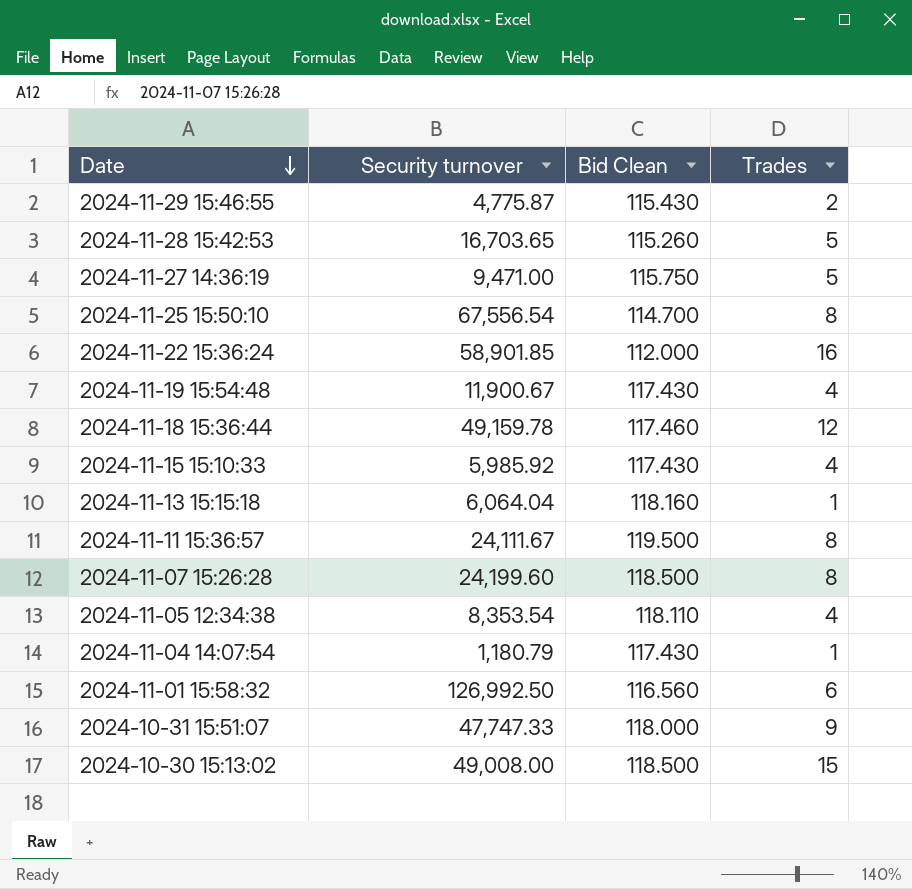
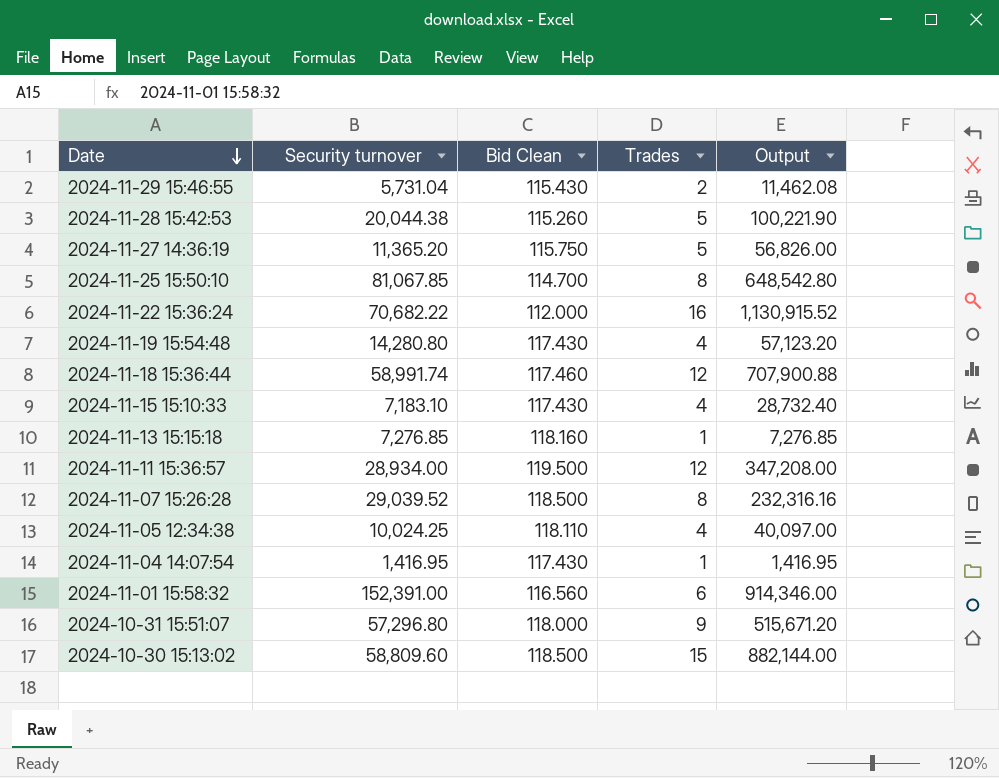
column Output | formula: none -> [Security turnover] * [Trades]
2024-11-29 15:46:55 | Security turnover: 4,775.87 -> 5,731.04
2024-11-28 15:42:53 | Security turnover: 16,703.65 -> 20,044.38
2024-11-27 14:36:19 | Security turnover: 9,471.00 -> 11,365.20
2024-11-25 15:50:10 | Security turnover: 67,556.54 -> 81,067.85
2024-11-22 15:36:24 | Security turnover: 58,901.85 -> 70,682.22
2024-11-19 15:54:48 | Security turnover: 11,900.67 -> 14,280.80
2024-11-18 15:36:44 | Security turnover: 49,159.78 -> 58,991.74
2024-11-15 15:10:33 | Security turnover: 5,985.92 -> 7,183.10
2024-11-13 15:15:18 | Security turnover: 6,064.04 -> 7,276.85
2024-11-11 15:36:57 | Security turnover: 24,111.67 -> 28,934.00
2024-11-11 15:36:57 | Trades: 8 -> 12
2024-11-07 15:26:28 | Security turnover: 24,199.60 -> 29,039.52
2024-11-05 12:34:38 | Security turnover: 8,353.54 -> 10,024.25
2024-11-04 14:07:54 | Security turnover: 1,180.79 -> 1,416.95
2024-11-01 15:58:32 | Security turnover: 126,992.50 -> 152,391.00
2024-10-31 15:51:07 | Security turnover: 47,747.33 -> 57,296.80
2024-10-30 15:13:02 | Security turnover: 49,008.00 -> 58,809.60

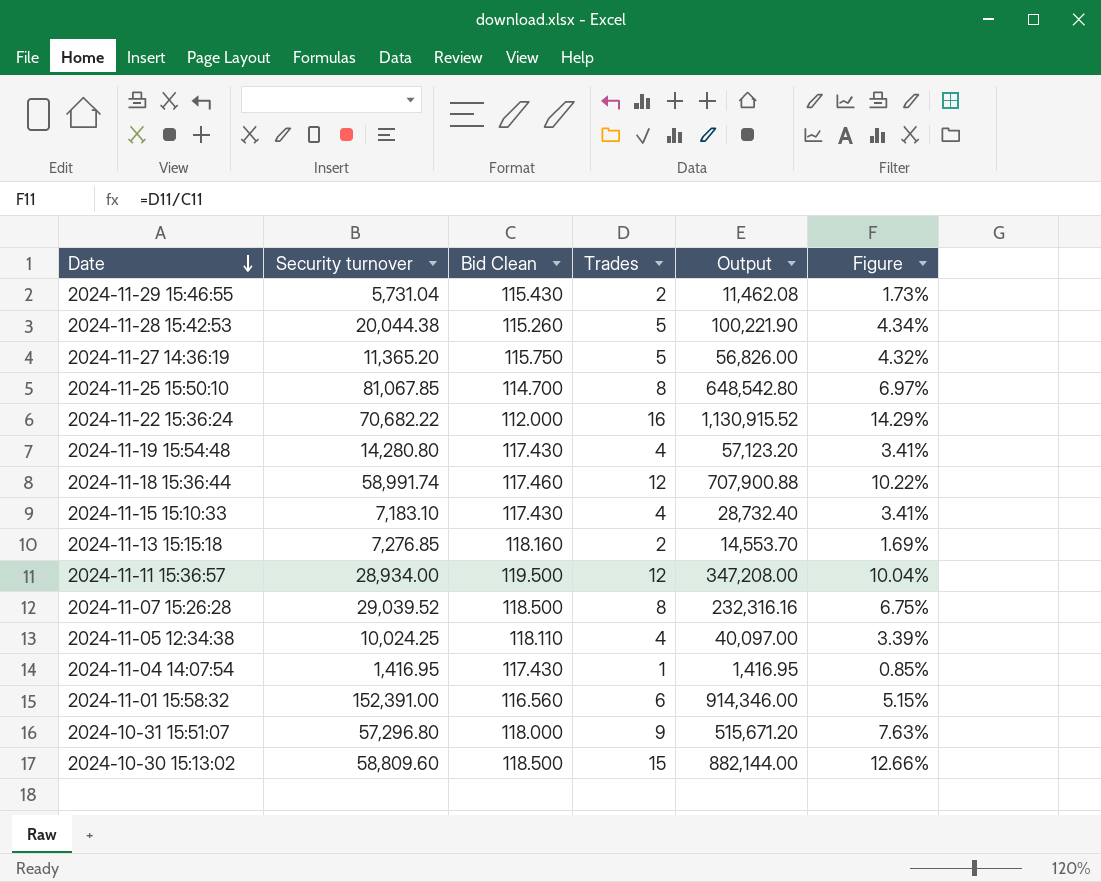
column Figure | formula: none -> [Trades] / [Bid Clean]
2024-11-13 15:15:18 | Trades: 1 -> 2
2024-11-13 15:15:18 | Output: 7,276.85 -> 14,553.70

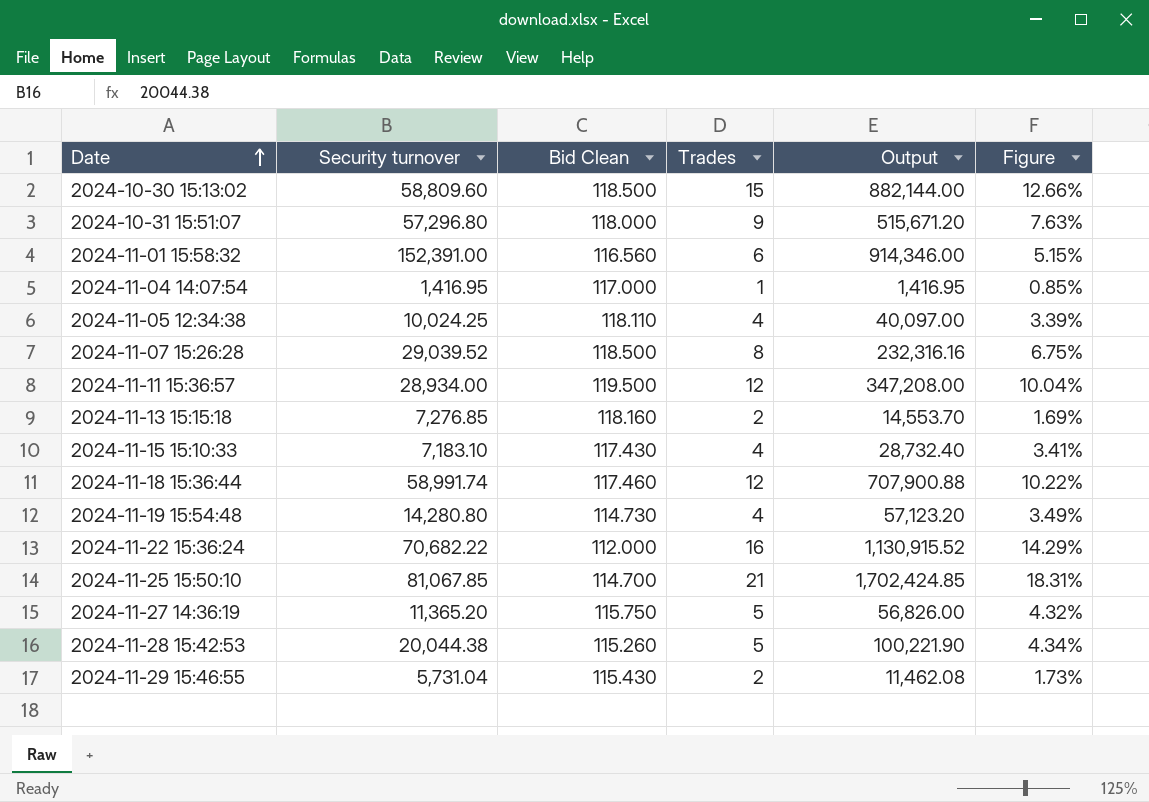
row order: Date descending -> Date ascending
2024-11-04 14:07:54 | Bid Clean: 117.430 -> 117.000
2024-11-19 15:54:48 | Bid Clean: 117.430 -> 114.730
2024-11-19 15:54:48 | Figure: 3.41% -> 3.49%
2024-11-25 15:50:10 | Trades: 8 -> 21
2024-11-25 15:50:10 | Output: 648,542.80 -> 1,702,424.85
2024-11-25 15:50:10 | Figure: 6.97% -> 18.31%

